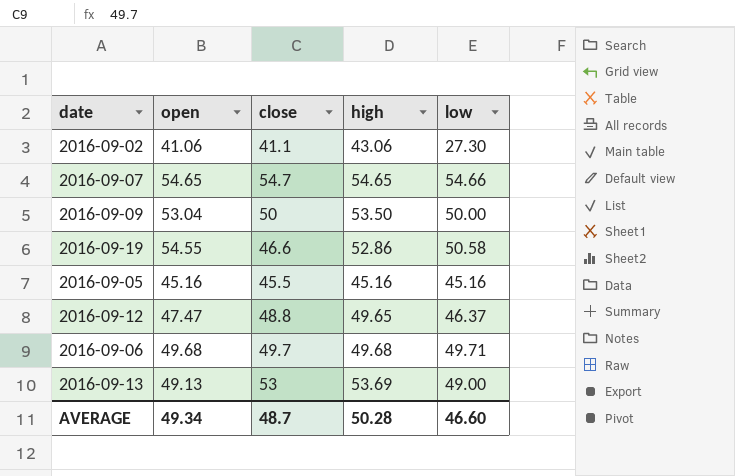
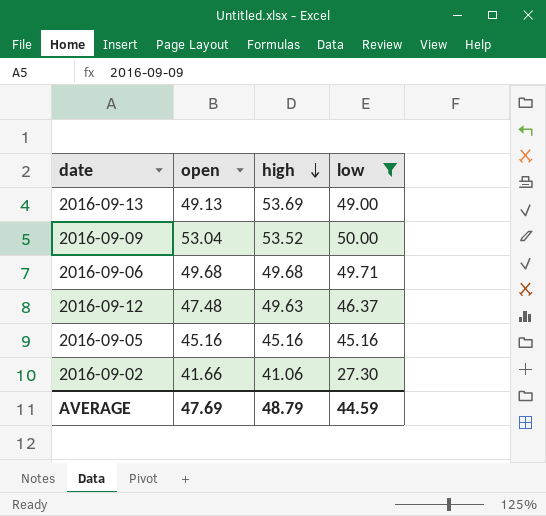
filter: none -> low <= 50.00
row order: none -> high descending
column close | position: 3 -> none
2016-09-09 | high: 53.50 -> 53.52
2016-09-12 | open: 47.47 -> 47.48
2016-09-12 | high: 49.65 -> 49.63
2016-09-02 | open: 41.06 -> 41.66
2016-09-02 | high: 43.06 -> 41.06
AVERAGE | open: 49.34 -> 47.69
AVERAGE | high: 50.28 -> 48.79
AVERAGE | low: 46.60 -> 44.59

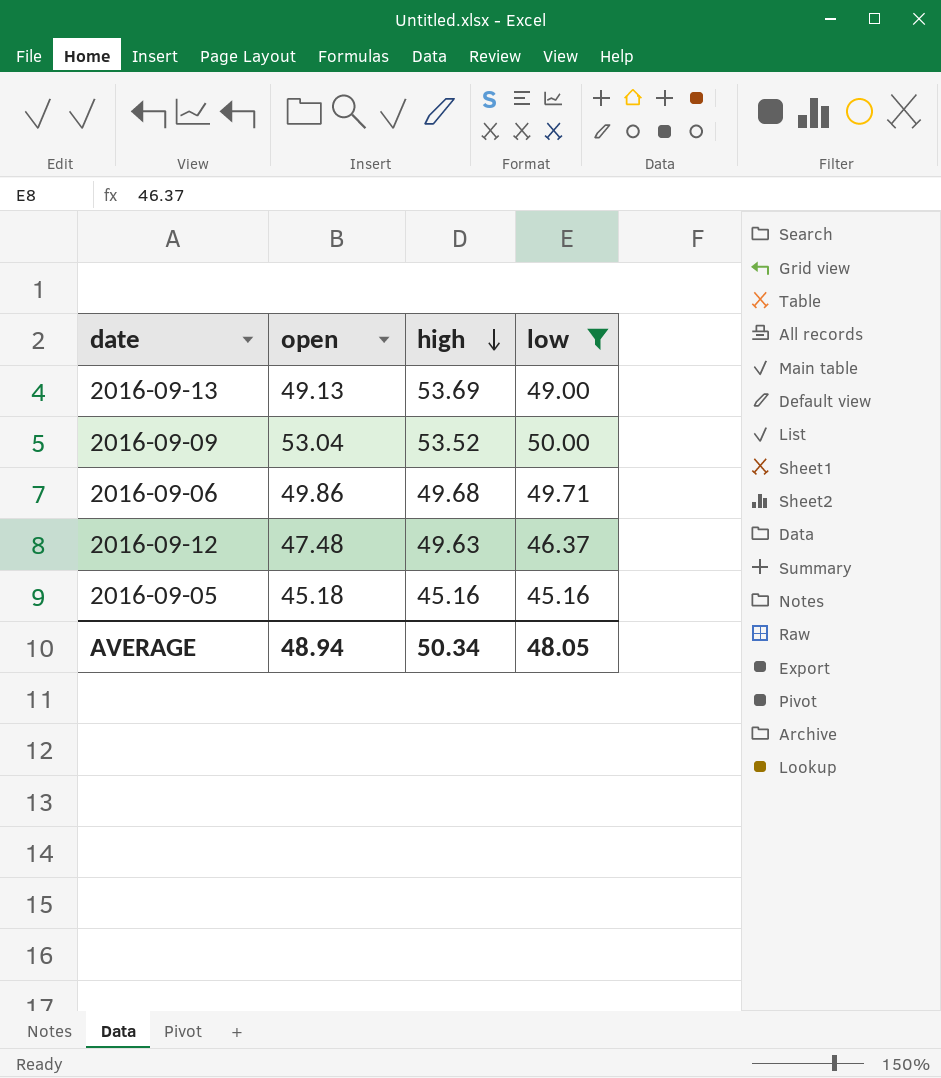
row 2016-09-02: 41.66 | 41.06 | 27.30 -> none
2016-09-06 | open: 49.68 -> 49.86
2016-09-05 | open: 45.16 -> 45.18
AVERAGE | open: 47.69 -> 48.94
AVERAGE | high: 48.79 -> 50.34
AVERAGE | low: 44.59 -> 48.05

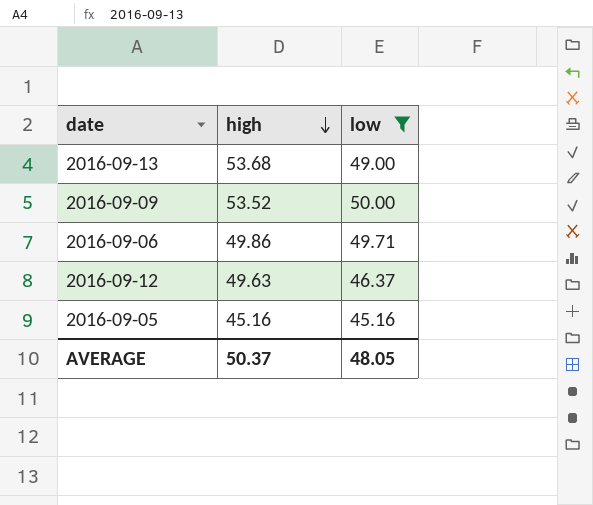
column open | position: 2 -> none
2016-09-13 | high: 53.69 -> 53.68
2016-09-06 | high: 49.68 -> 49.86
AVERAGE | high: 50.34 -> 50.37

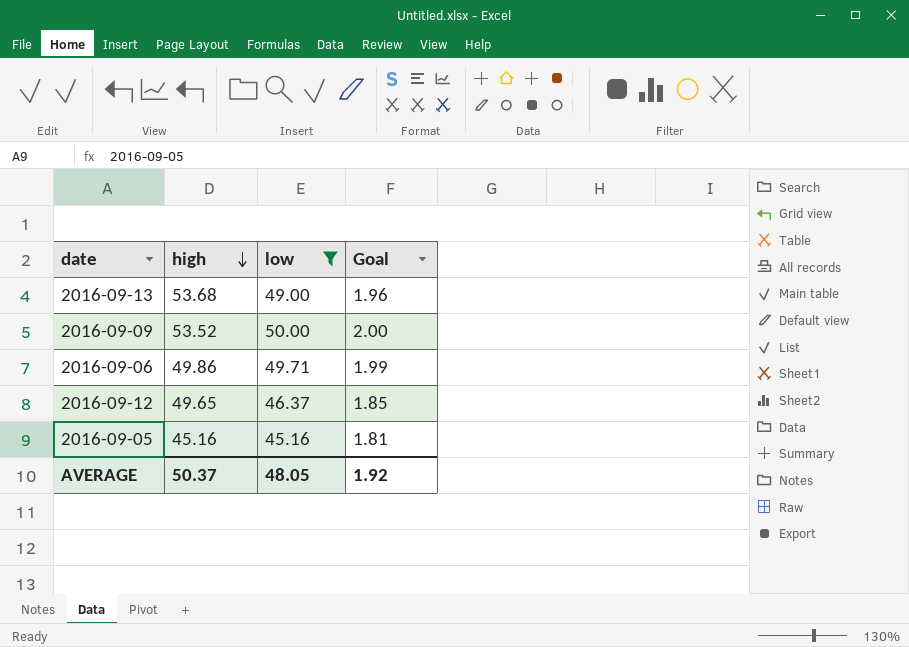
column Goal | formula: none -> [low] * 0.04
2016-09-12 | high: 49.63 -> 49.65

